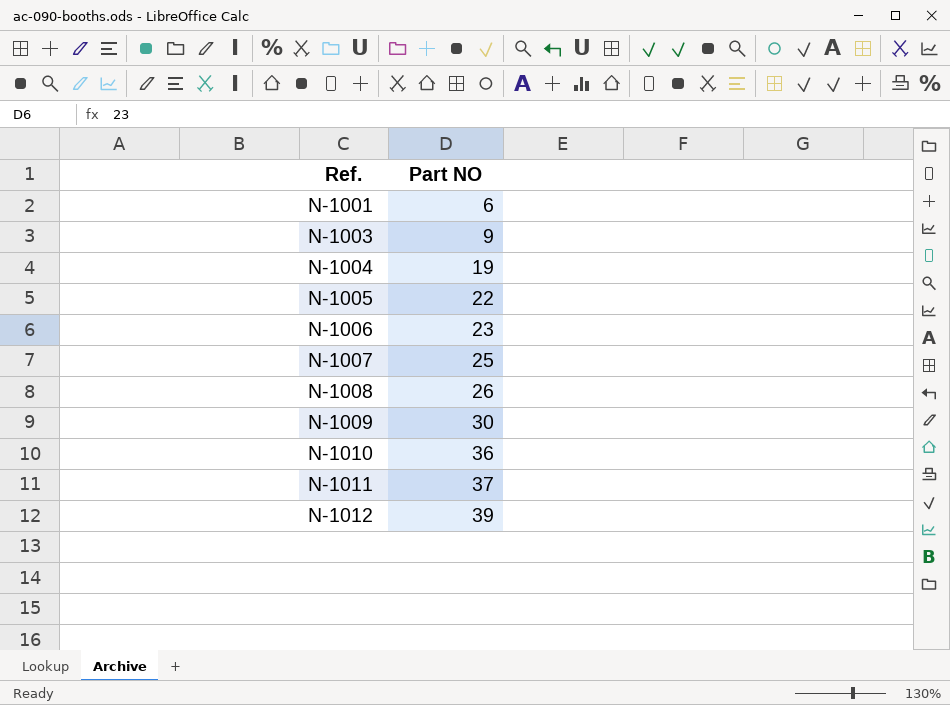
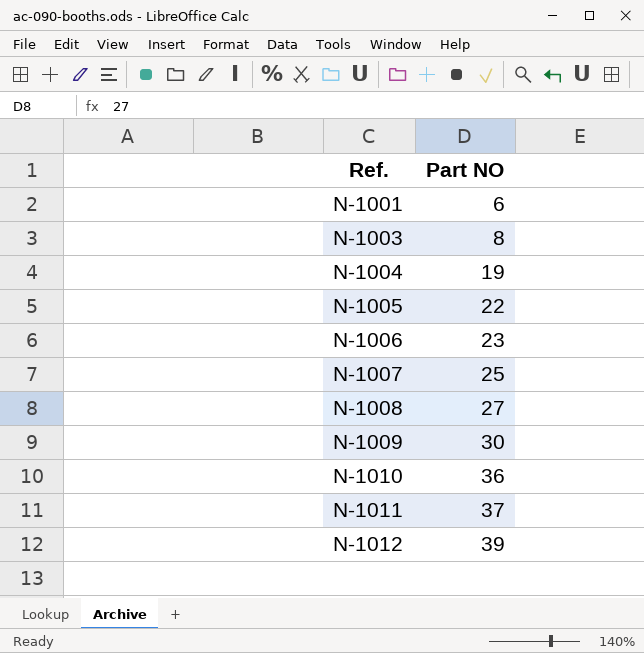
N-1003 | Part NO: 9 -> 8
N-1008 | Part NO: 26 -> 27

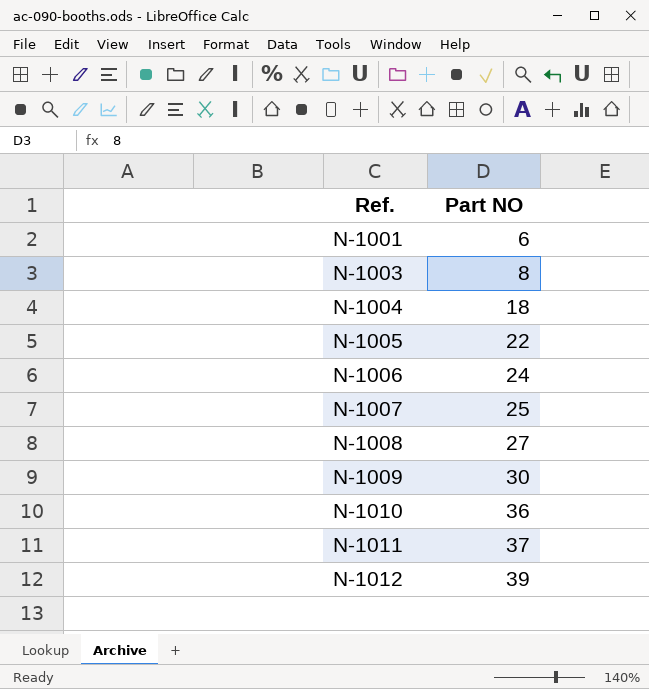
N-1004 | Part NO: 19 -> 18
N-1006 | Part NO: 23 -> 24

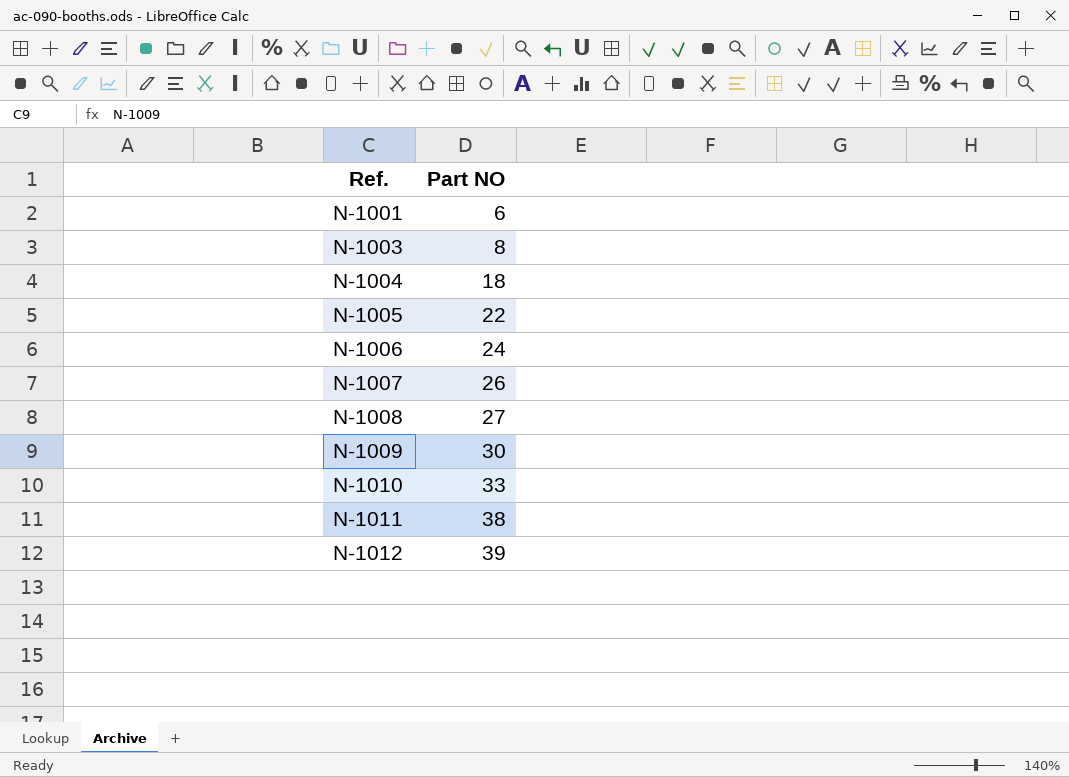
N-1007 | Part NO: 25 -> 26
N-1010 | Part NO: 36 -> 33
N-1011 | Part NO: 37 -> 38

